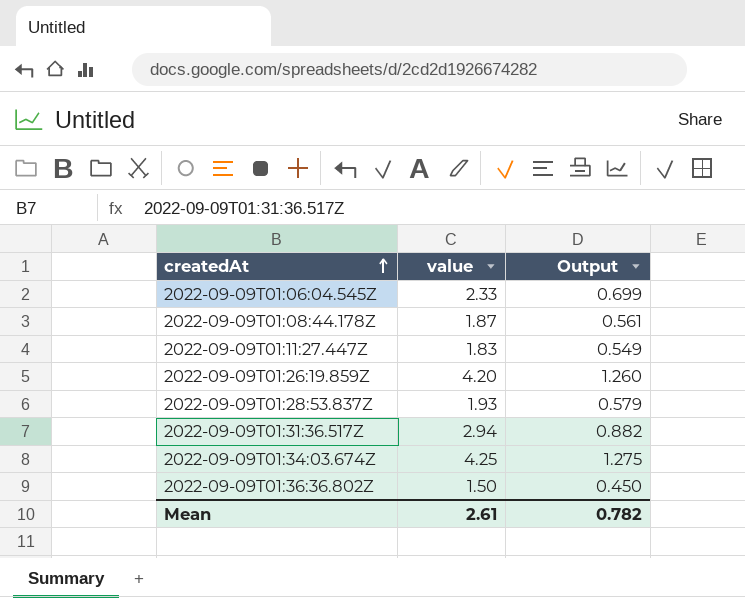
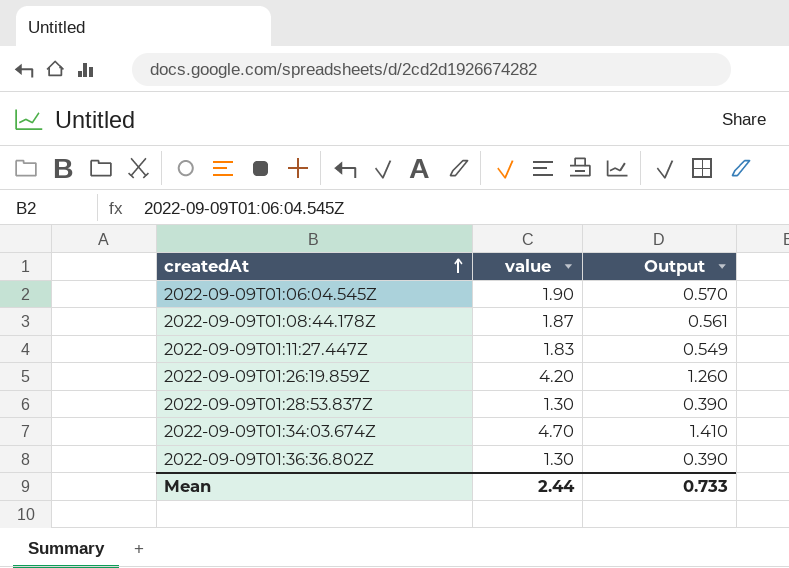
row 2022-09-09T01:31:36.517Z: 2.94 | 0.882 -> none
2022-09-09T01:06:04.545Z | value: 2.33 -> 1.90
2022-09-09T01:06:04.545Z | Output: 0.699 -> 0.570
2022-09-09T01:28:53.837Z | value: 1.93 -> 1.30
2022-09-09T01:28:53.837Z | Output: 0.579 -> 0.390
2022-09-09T01:34:03.674Z | value: 4.25 -> 4.70
2022-09-09T01:34:03.674Z | Output: 1.275 -> 1.410
2022-09-09T01:36:36.802Z | value: 1.50 -> 1.30
2022-09-09T01:36:36.802Z | Output: 0.450 -> 0.390
Mean | value: 2.61 -> 2.44
Mean | Output: 0.782 -> 0.733

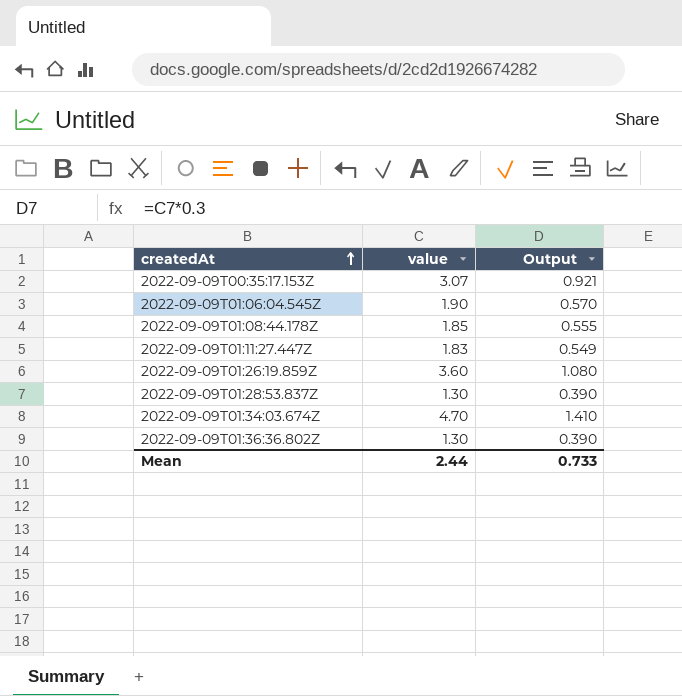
row 2022-09-09T00:35:17.153Z: none -> 3.07 | 0.921
2022-09-09T01:08:44.178Z | value: 1.87 -> 1.85
2022-09-09T01:08:44.178Z | Output: 0.561 -> 0.555
2022-09-09T01:26:19.859Z | value: 4.20 -> 3.60
2022-09-09T01:26:19.859Z | Output: 1.260 -> 1.080

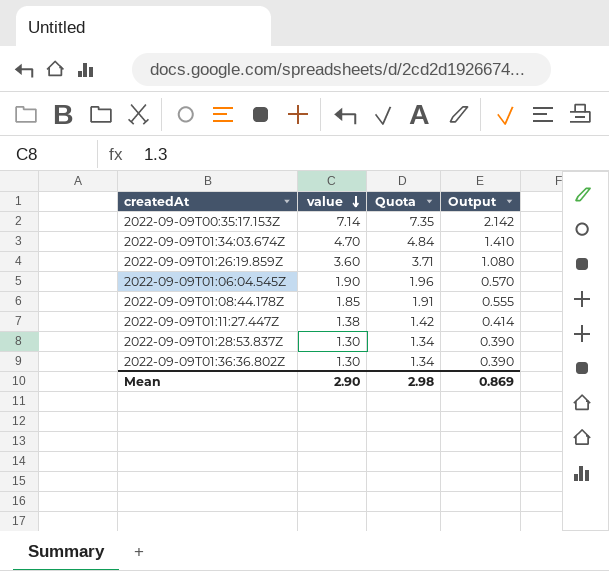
row order: createdAt ascending -> value descending
column Quota | formula: none -> [value] * 1.03
2022-09-09T00:35:17.153Z | value: 3.07 -> 7.14
2022-09-09T00:35:17.153Z | Output: 0.921 -> 2.142
2022-09-09T01:11:27.447Z | value: 1.83 -> 1.38
2022-09-09T01:11:27.447Z | Output: 0.549 -> 0.414
Mean | value: 2.44 -> 2.90
Mean | Output: 0.733 -> 0.869

